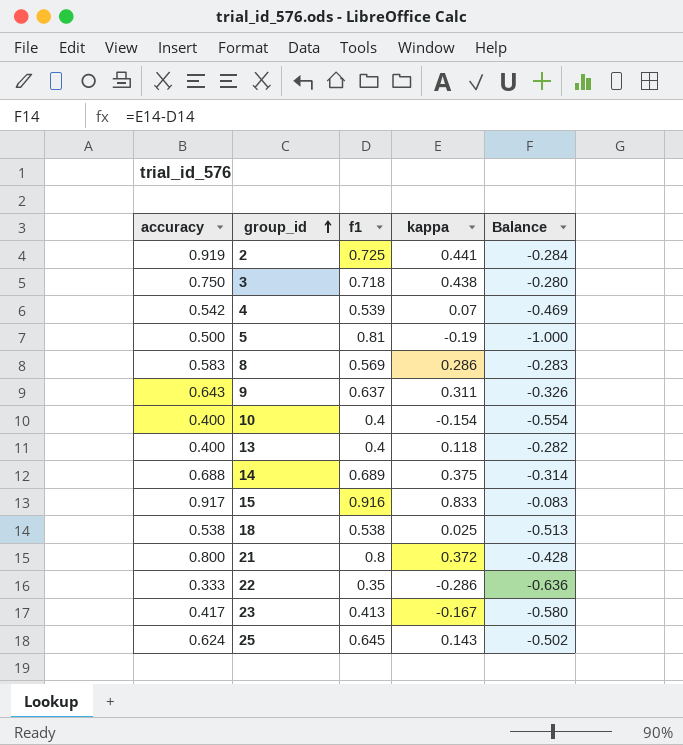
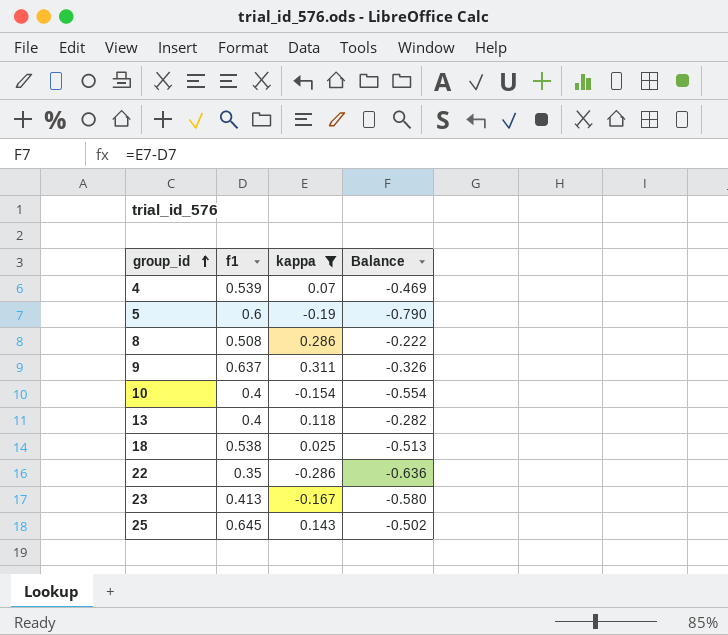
filter: none -> kappa <= 0.311
column accuracy | position: 1 -> none
5 | f1: 0.81 -> 0.6
5 | Balance: -1.000 -> -0.790
8 | f1: 0.569 -> 0.508
8 | Balance: -0.283 -> -0.222

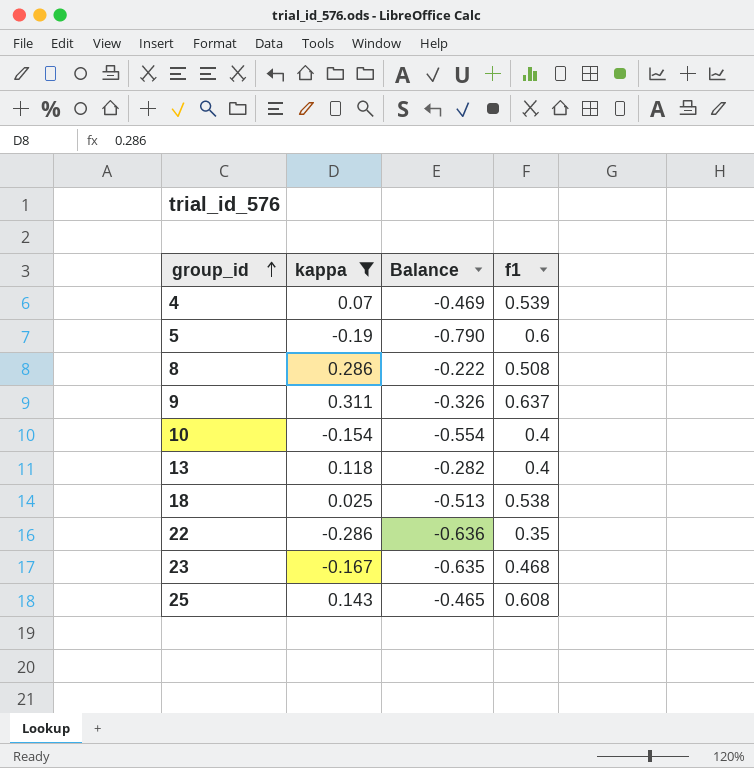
column f1 | position: 2 -> 4
23 | Balance: -0.580 -> -0.635
23 | f1: 0.413 -> 0.468
25 | Balance: -0.502 -> -0.465
25 | f1: 0.645 -> 0.608

